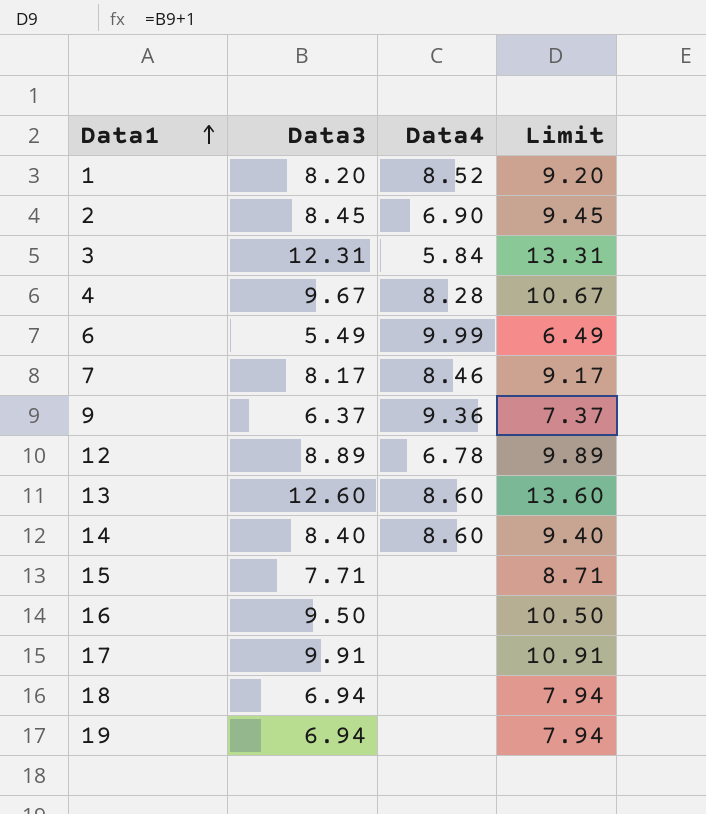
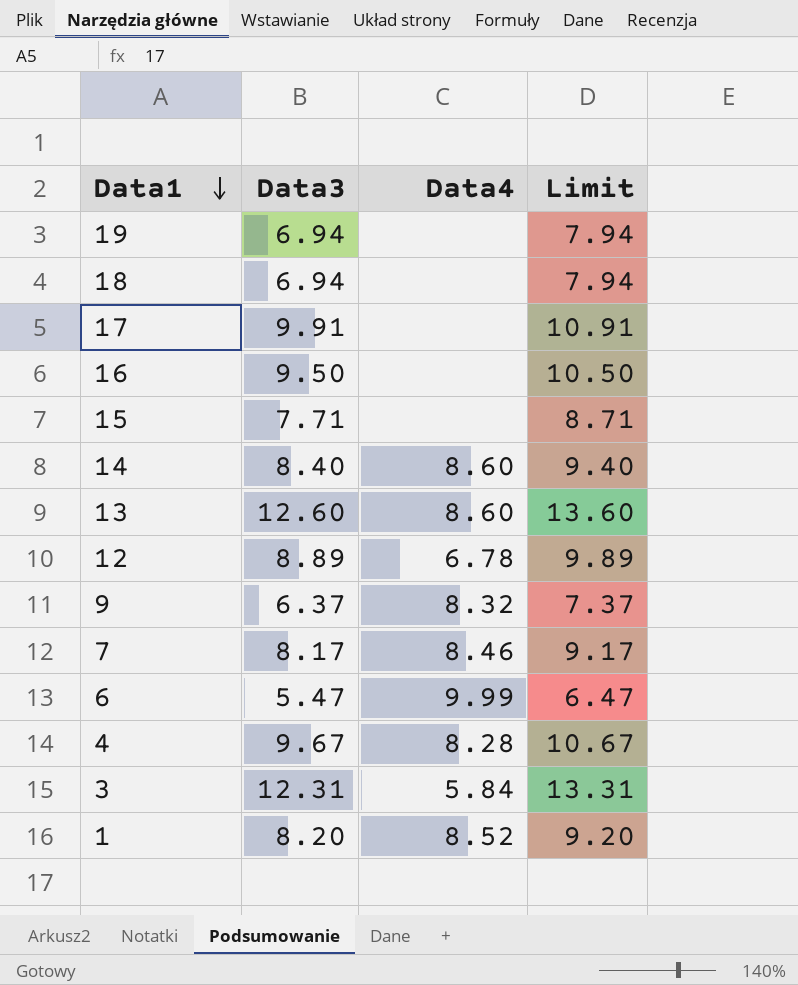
row order: Data1 ascending -> Data1 descending
row 2: 8.45 | 6.90 | 9.45 -> none
9 | Data4: 9.36 -> 8.32
6 | Data3: 5.49 -> 5.47
6 | Limit: 6.49 -> 6.47

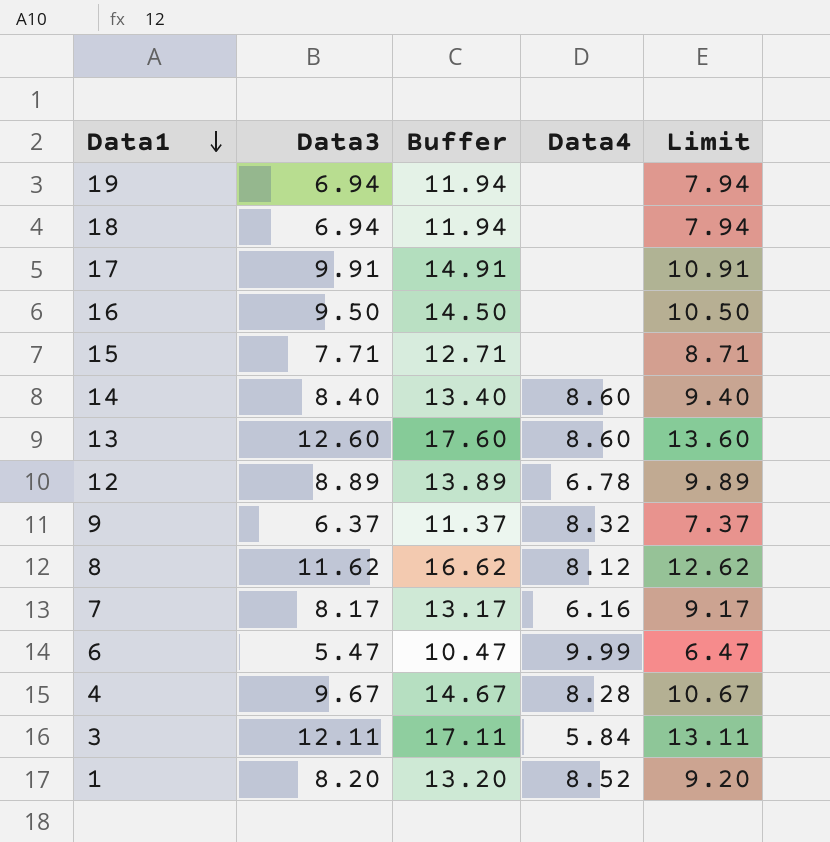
column Buffer | formula: none -> [Data3] + 5
row 8: none -> 11.62 | 16.62 | 8.12 | 12.62
7 | Data4: 8.46 -> 6.16
3 | Data3: 12.31 -> 12.11
3 | Limit: 13.31 -> 13.11

